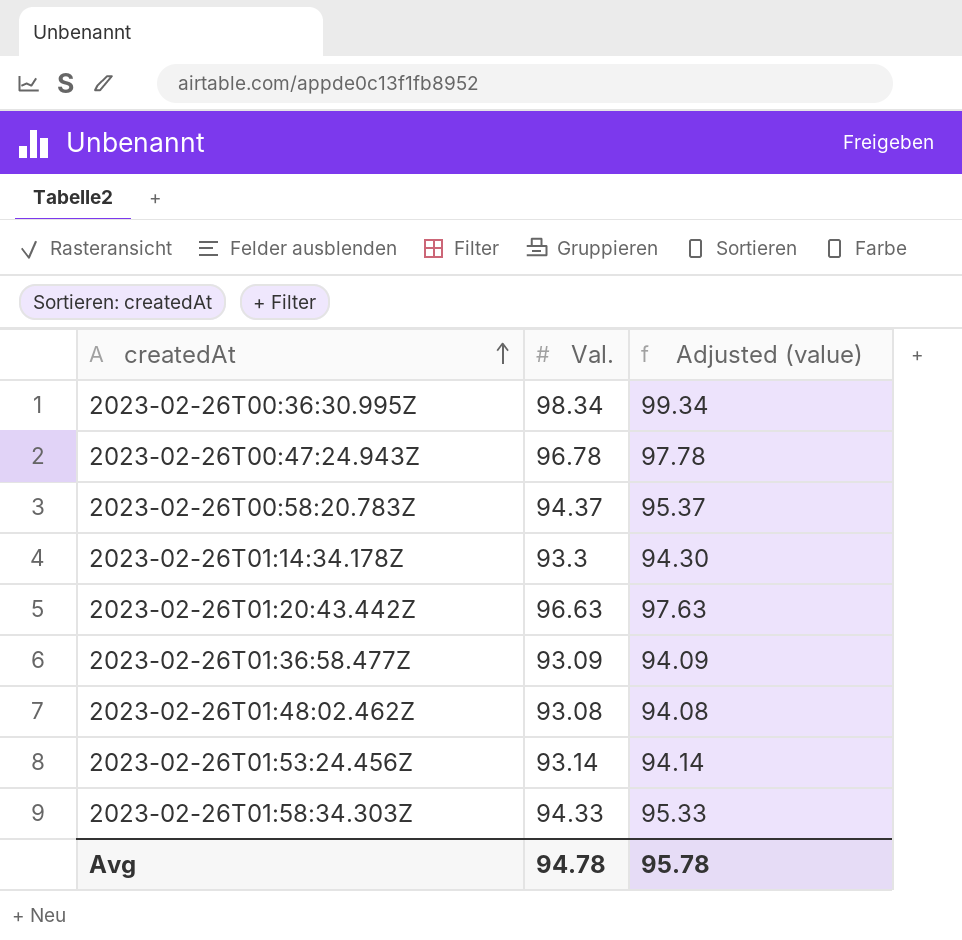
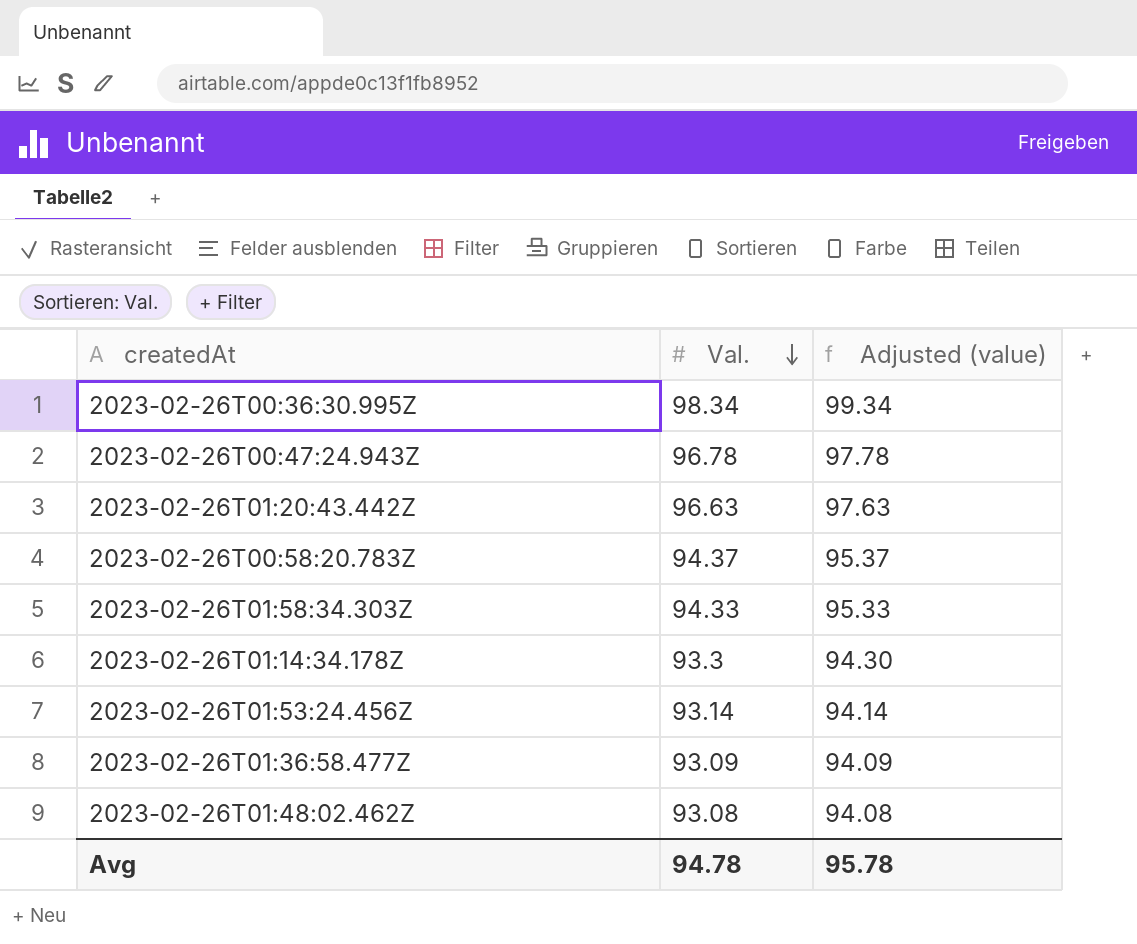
row order: createdAt ascending -> Val. descending

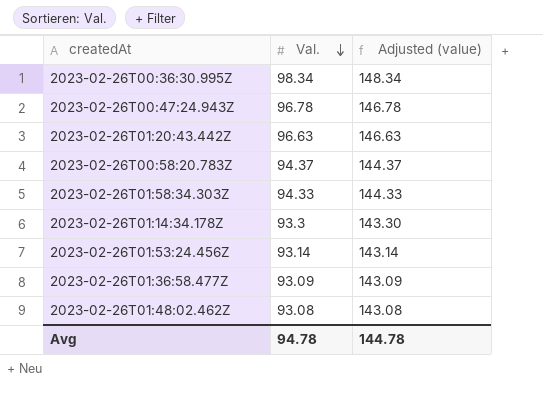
column Adjusted (value) | formula: [Val.] + 1 -> [Val.] + 50
Avg | Adjusted (value): 95.78 -> 144.78

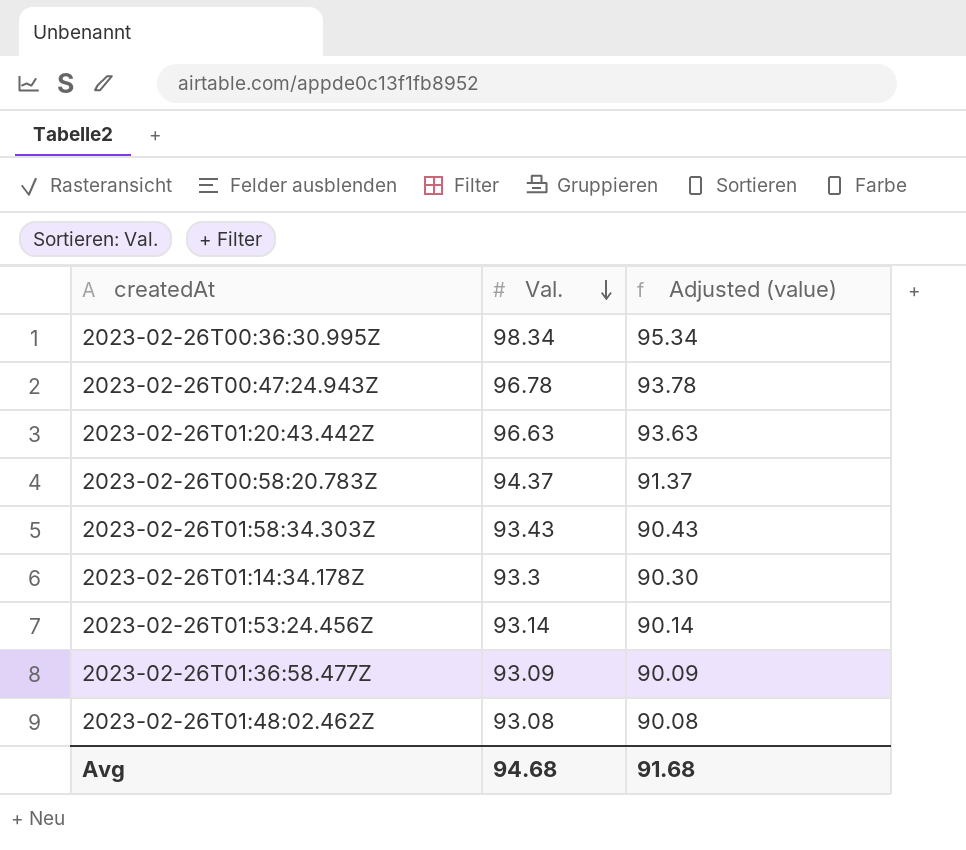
column Adjusted (value) | formula: [Val.] + 50 -> [Val.] - 3
2023-02-26T01:58:34.303Z | Val.: 94.33 -> 93.43
Avg | Val.: 94.78 -> 94.68
Avg | Adjusted (value): 144.78 -> 91.68

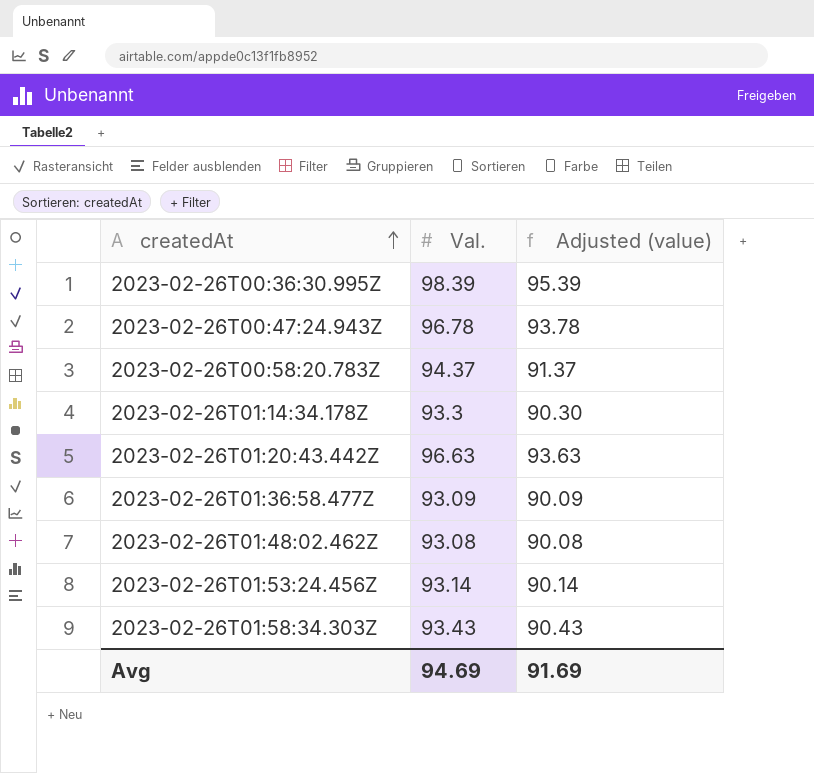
row order: Val. descending -> createdAt ascending
2023-02-26T00:36:30.995Z | Val.: 98.34 -> 98.39
2023-02-26T00:36:30.995Z | Adjusted (value): 95.34 -> 95.39
Avg | Val.: 94.68 -> 94.69
Avg | Adjusted (value): 91.68 -> 91.69

